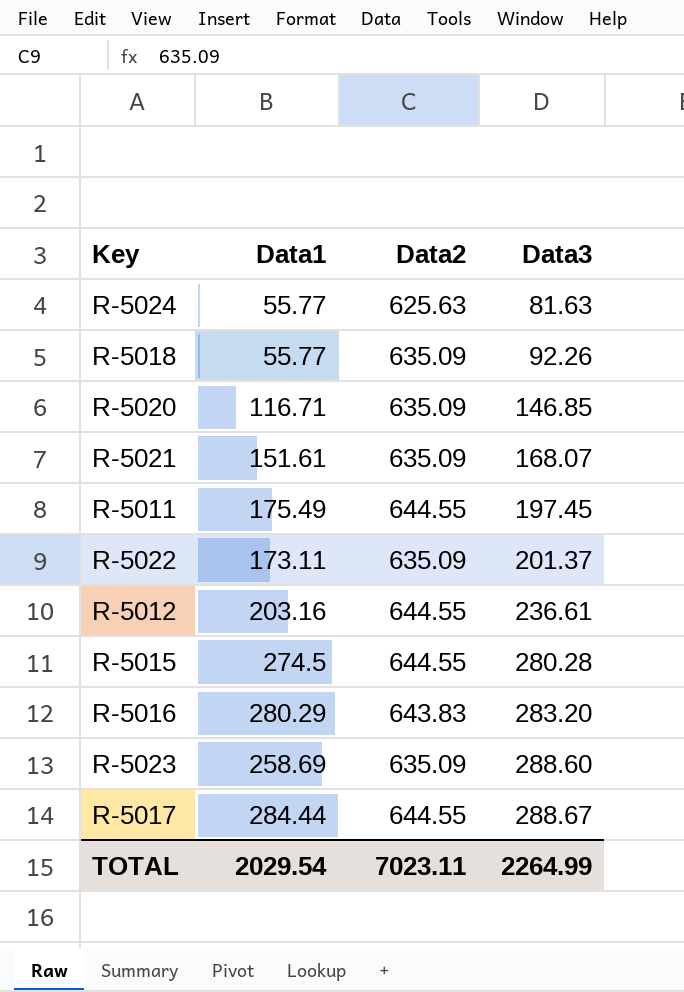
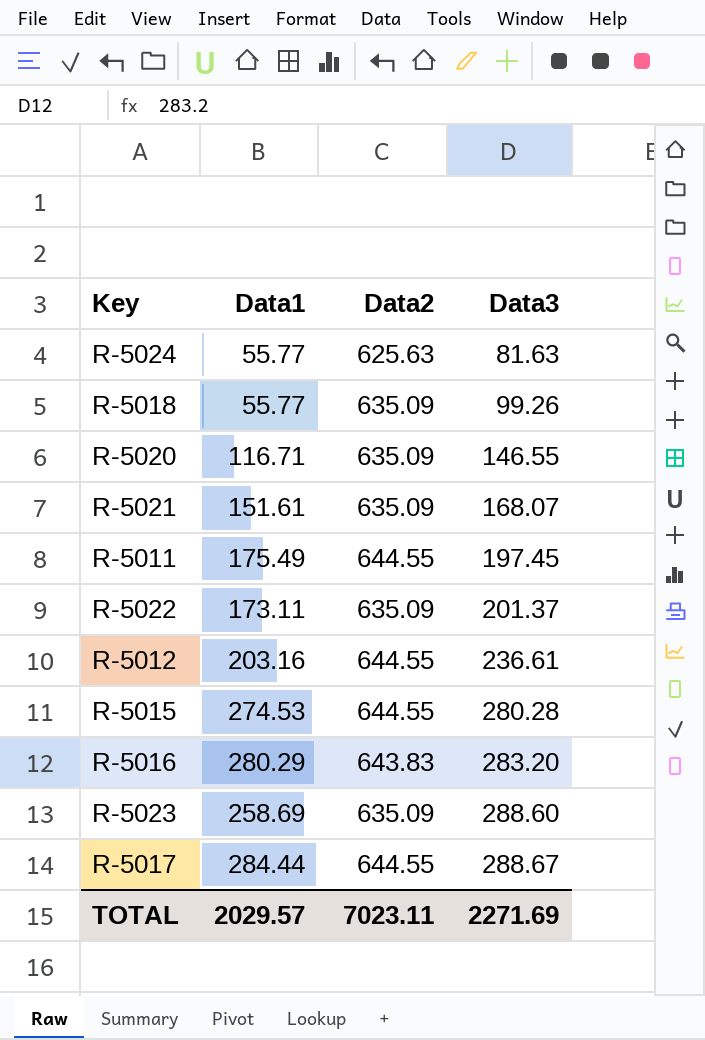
R-5018 | Data3: 92.26 -> 99.26
R-5020 | Data3: 146.85 -> 146.55
R-5015 | Data1: 274.5 -> 274.53
TOTAL | Data1: 2029.54 -> 2029.57
TOTAL | Data3: 2264.99 -> 2271.69

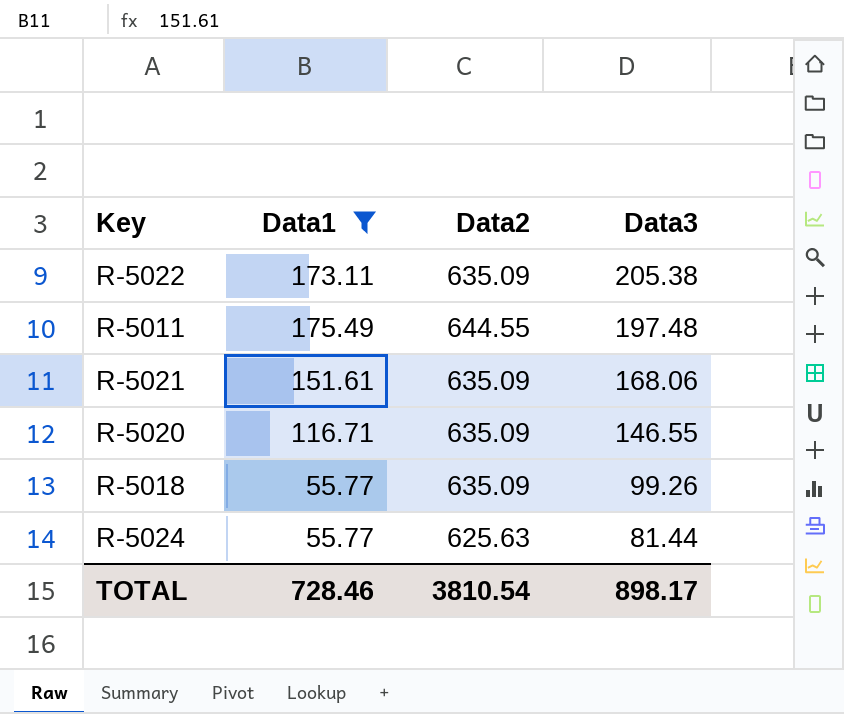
filter: none -> Data1 <= 175.49
row order: Data3 ascending -> Data3 descending
R-5022 | Data3: 201.37 -> 205.38
R-5011 | Data3: 197.45 -> 197.48
R-5021 | Data3: 168.07 -> 168.06
R-5024 | Data3: 81.63 -> 81.44
TOTAL | Data1: 2029.57 -> 728.46
TOTAL | Data2: 7023.11 -> 3810.54
TOTAL | Data3: 2271.69 -> 898.17

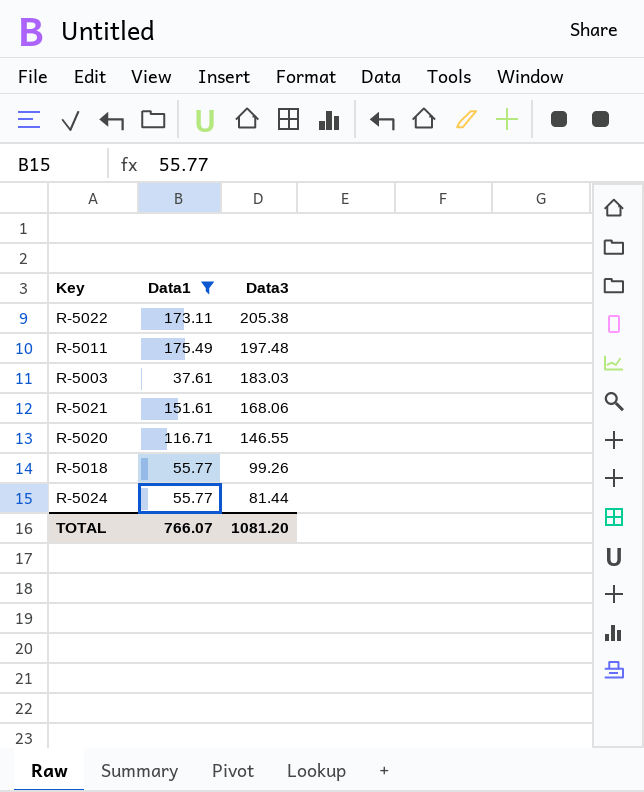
column Data2 | position: 3 -> none
row R-5003: none -> 37.61 | 183.03
TOTAL | Data1: 728.46 -> 766.07
TOTAL | Data3: 898.17 -> 1081.20

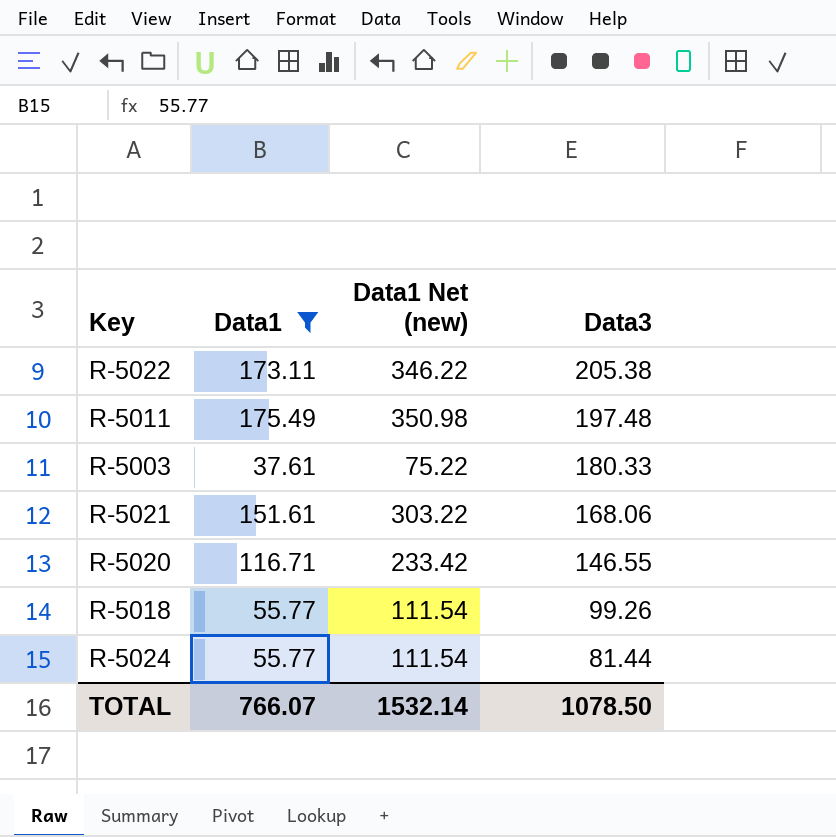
column Data1 Net (new) | formula: none -> [Data1] * 2
R-5003 | Data3: 183.03 -> 180.33
TOTAL | Data3: 1081.20 -> 1078.50

